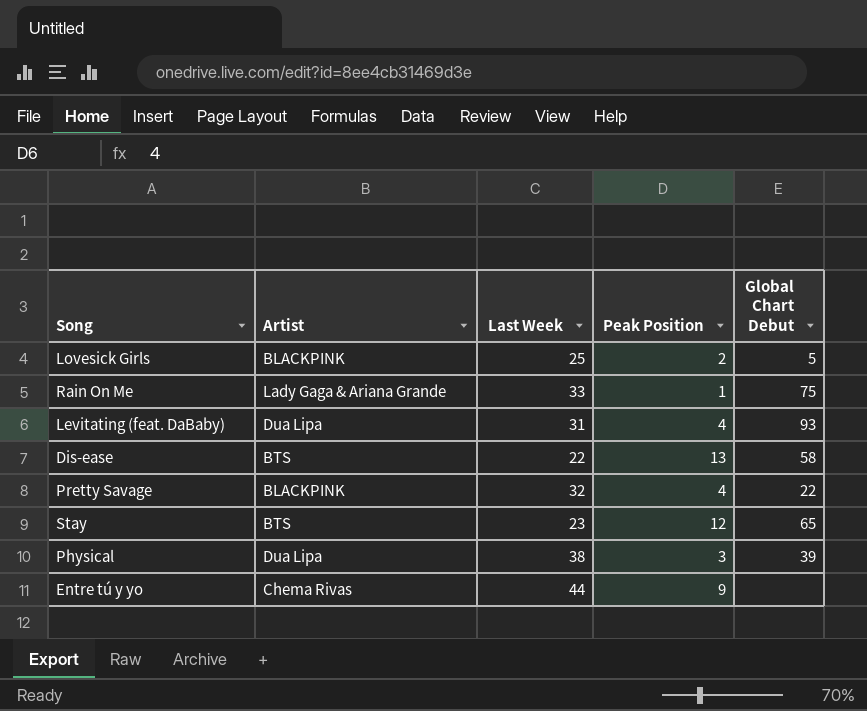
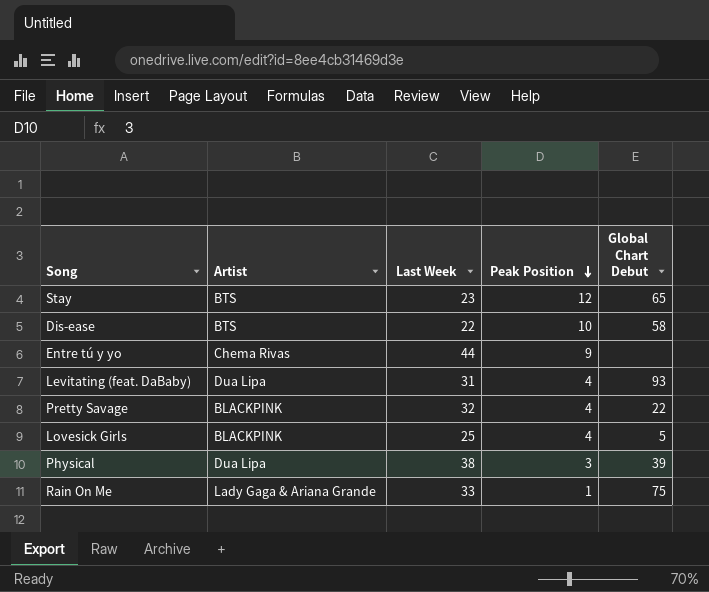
row order: none -> Peak Position descending
Dis-ease | Peak Position: 13 -> 10
Lovesick Girls | Peak Position: 2 -> 4

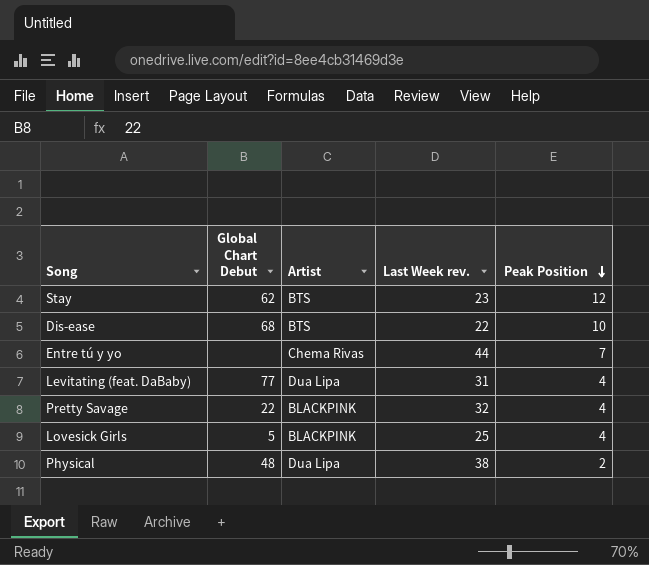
column Global Chart Debut | position: 5 -> 2
column name: Last Week -> Last Week rev.
row Rain On Me: Lady Gaga & Ariana Grande | 33 | 1 | 75 -> none
Stay | Global Chart Debut: 65 -> 62
Dis-ease | Global Chart Debut: 58 -> 68
Entre tú y yo | Peak Position: 9 -> 7
Levitating (feat. DaBaby) | Global Chart Debut: 93 -> 77
Physical | Global Chart Debut: 39 -> 48
Physical | Peak Position: 3 -> 2

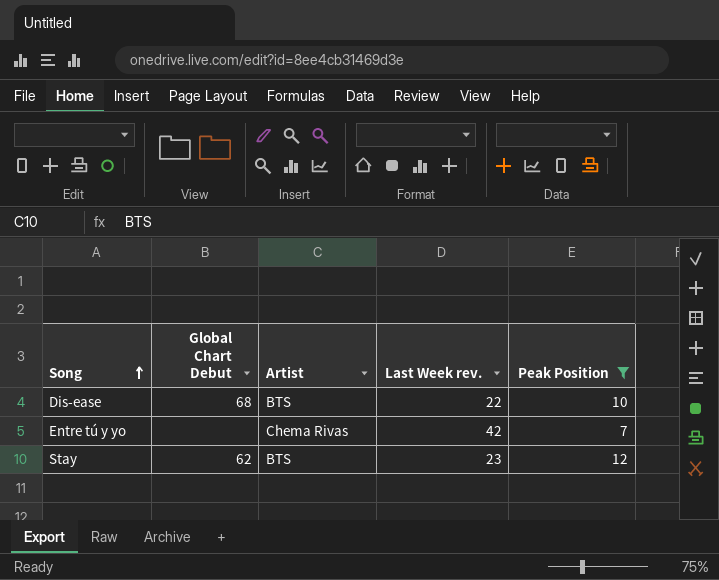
filter: none -> Peak Position >= 7
row order: Peak Position descending -> Song ascending
Entre tú y yo | Last Week rev.: 44 -> 42

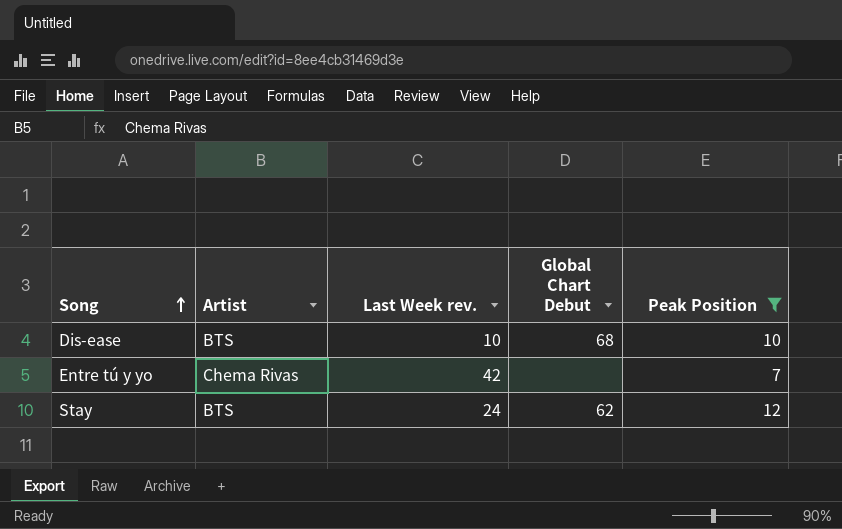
column Global Chart Debut | position: 2 -> 4
Dis-ease | Last Week rev.: 22 -> 10
Stay | Last Week rev.: 23 -> 24

